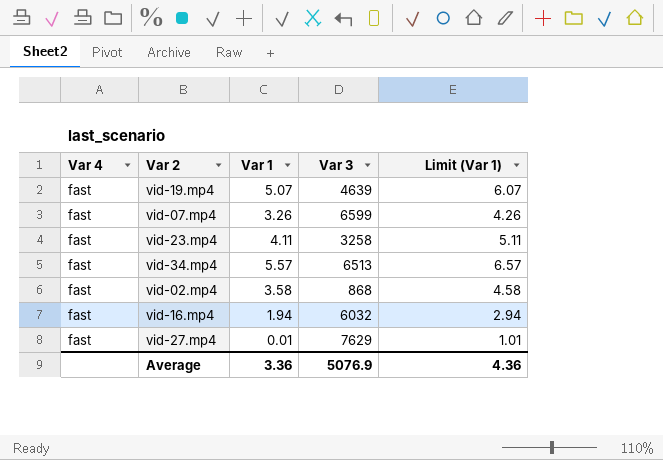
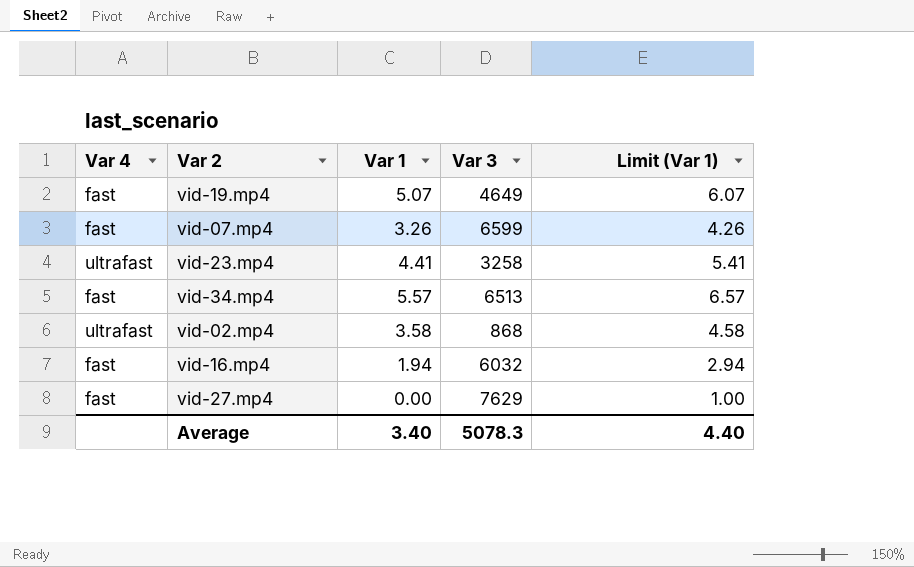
vid-19.mp4 | Var 3: 4639 -> 4649
vid-23.mp4 | Var 4: fast -> ultrafast
vid-23.mp4 | Var 1: 4.11 -> 4.41
vid-23.mp4 | Limit (Var 1): 5.11 -> 5.41
vid-02.mp4 | Var 4: fast -> ultrafast
vid-27.mp4 | Var 1: 0.01 -> 0.00
vid-27.mp4 | Limit (Var 1): 1.01 -> 1.00
Average | Var 1: 3.36 -> 3.40
Average | Var 3: 5076.9 -> 5078.3
Average | Limit (Var 1): 4.36 -> 4.40

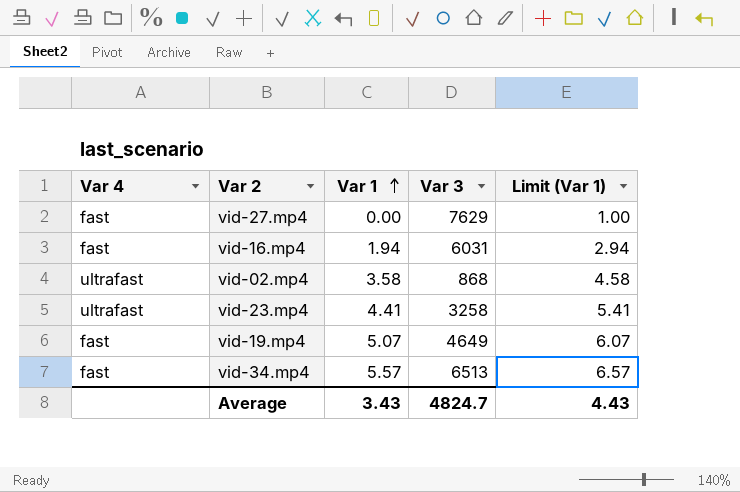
row order: none -> Var 1 ascending
row vid-07.mp4: fast | 3.26 | 6599 | 4.26 -> none
vid-16.mp4 | Var 3: 6032 -> 6031
Average | Var 1: 3.40 -> 3.43
Average | Var 3: 5078.3 -> 4824.7
Average | Limit (Var 1): 4.40 -> 4.43

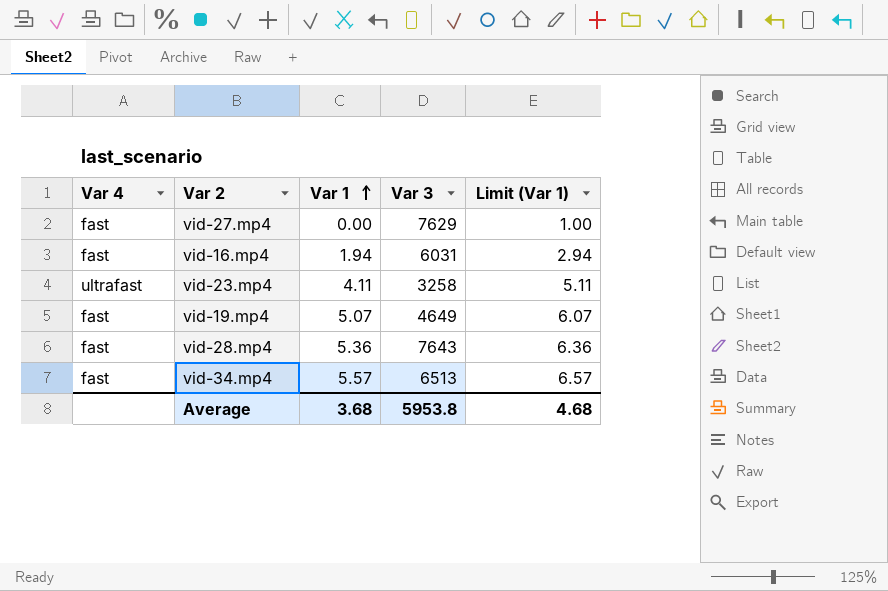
row vid-02.mp4: ultrafast | 3.58 | 868 | 4.58 -> none
vid-23.mp4 | Var 1: 4.41 -> 4.11
vid-23.mp4 | Limit (Var 1): 5.41 -> 5.11
row vid-28.mp4: none -> fast | 5.36 | 7643 | 6.36
Average | Var 1: 3.43 -> 3.68
Average | Var 3: 4824.7 -> 5953.8
Average | Limit (Var 1): 4.43 -> 4.68

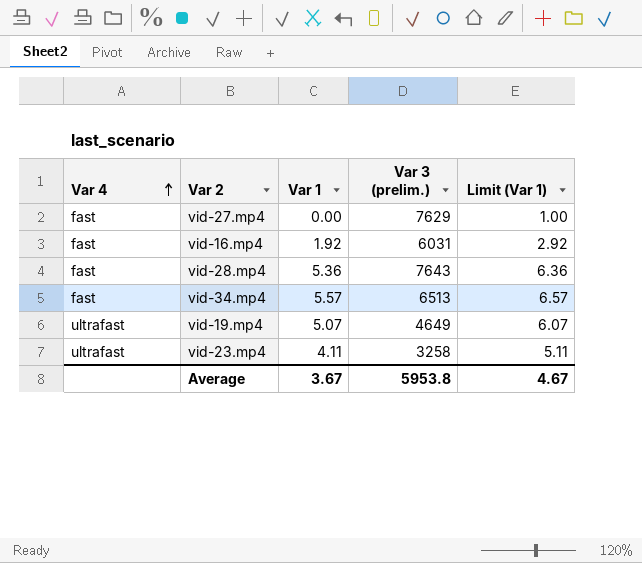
row order: Var 1 ascending -> Var 4 ascending
column name: Var 3 -> Var 3 (prelim.)
vid-16.mp4 | Var 1: 1.94 -> 1.92
vid-16.mp4 | Limit (Var 1): 2.94 -> 2.92
vid-19.mp4 | Var 4: fast -> ultrafast
Average | Var 1: 3.68 -> 3.67
Average | Limit (Var 1): 4.68 -> 4.67

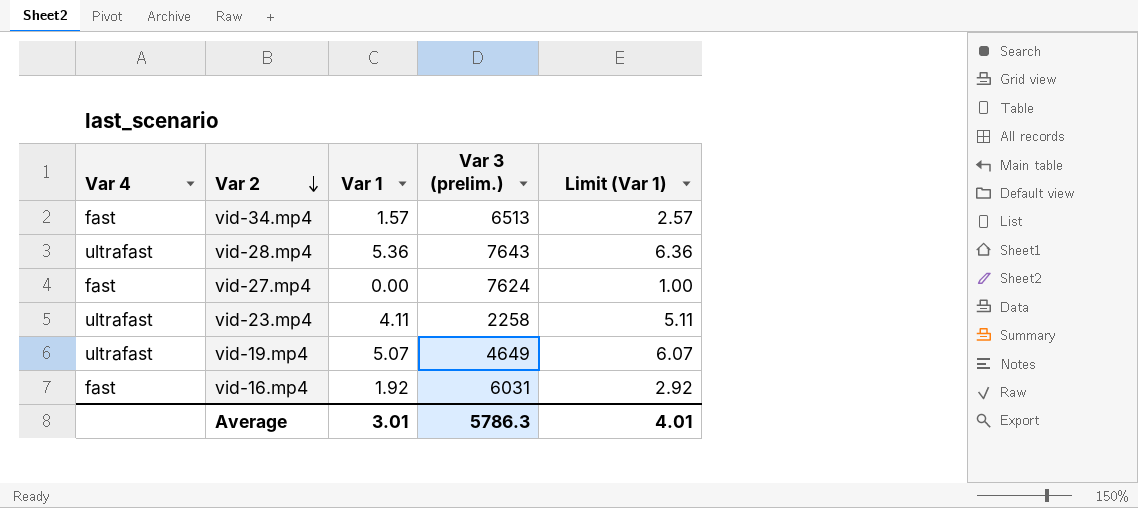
row order: Var 4 ascending -> Var 2 descending
vid-34.mp4 | Var 1: 5.57 -> 1.57
vid-34.mp4 | Limit (Var 1): 6.57 -> 2.57
vid-28.mp4 | Var 4: fast -> ultrafast
vid-27.mp4 | Var 3 (prelim.): 7629 -> 7624
vid-23.mp4 | Var 3 (prelim.): 3258 -> 2258
Average | Var 1: 3.67 -> 3.01
Average | Var 3 (prelim.): 5953.8 -> 5786.3
Average | Limit (Var 1): 4.67 -> 4.01

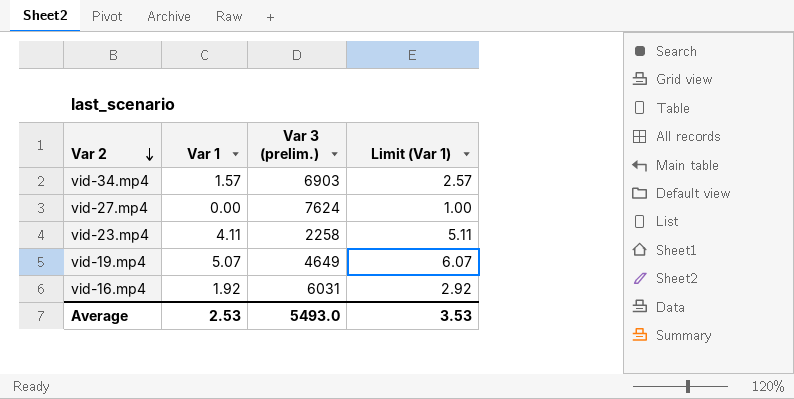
column Var 4 | position: 1 -> none
row vid-28.mp4: ultrafast | 5.36 | 7643 | 6.36 -> none
vid-34.mp4 | Var 3 (prelim.): 6513 -> 6903
Average | Var 1: 3.01 -> 2.53
Average | Var 3 (prelim.): 5786.3 -> 5493.0
Average | Limit (Var 1): 4.01 -> 3.53

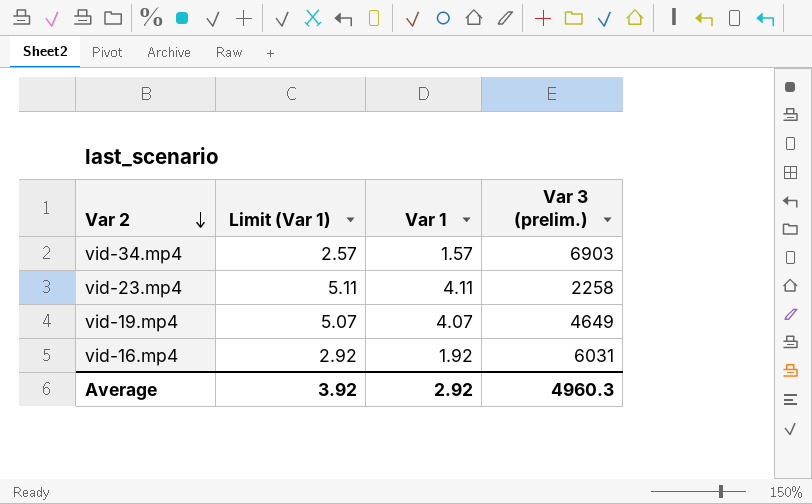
column Limit (Var 1) | position: 4 -> 2
row vid-27.mp4: 0.00 | 7624 | 1.00 -> none
vid-19.mp4 | Limit (Var 1): 6.07 -> 5.07
vid-19.mp4 | Var 1: 5.07 -> 4.07
Average | Limit (Var 1): 3.53 -> 3.92
Average | Var 1: 2.53 -> 2.92
Average | Var 3 (prelim.): 5493.0 -> 4960.3

